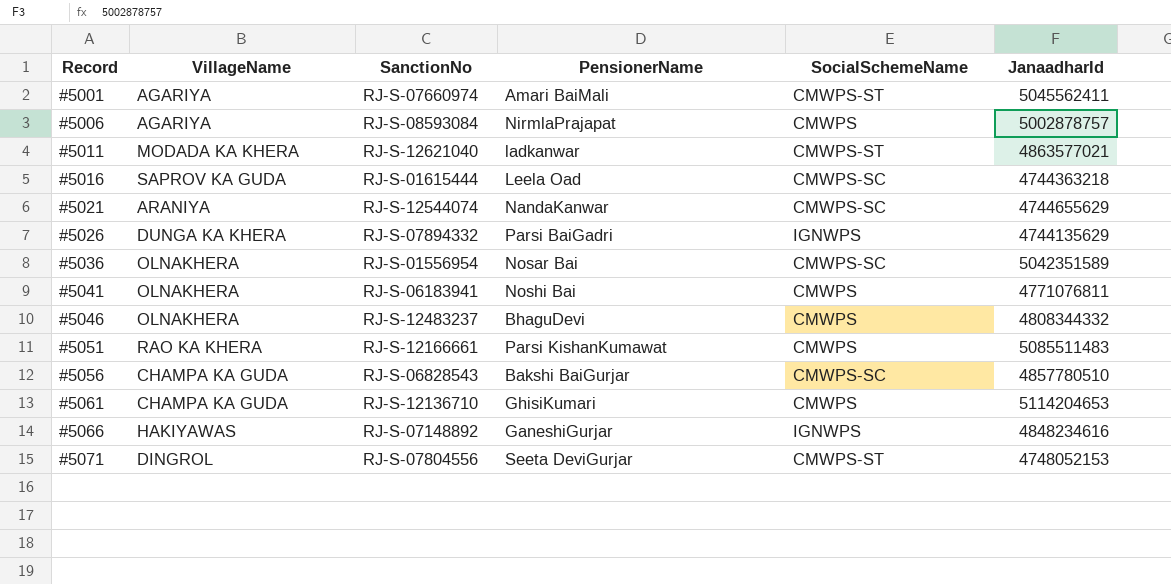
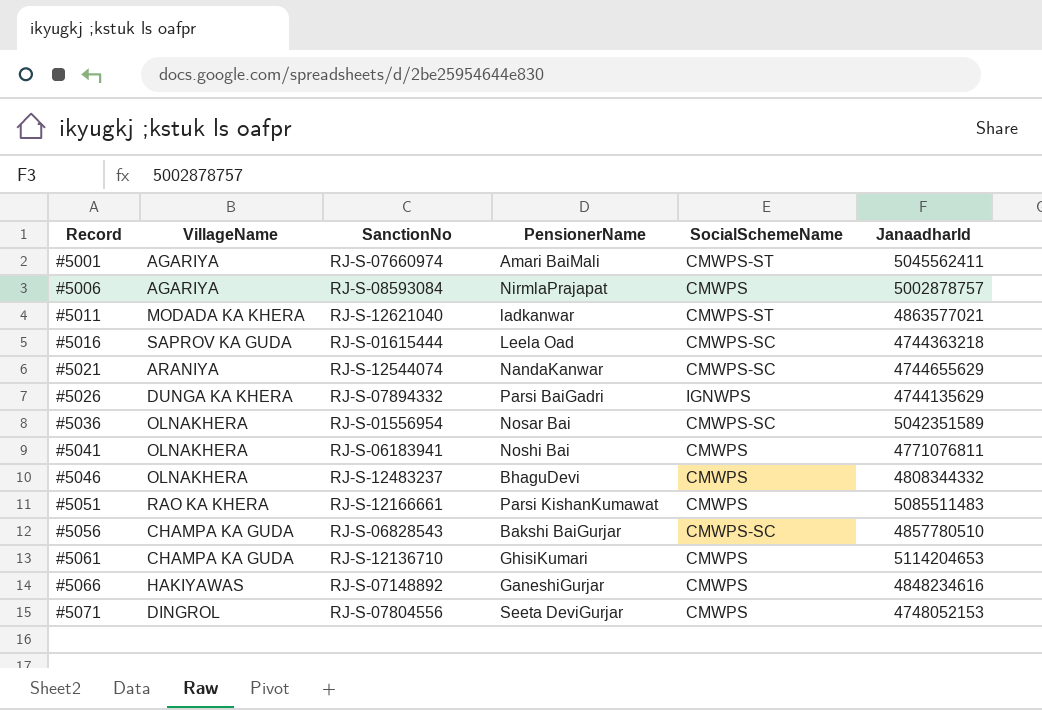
#5066 | SocialSchemeName: IGNWPS -> CMWPS
#5071 | SocialSchemeName: CMWPS-ST -> CMWPS

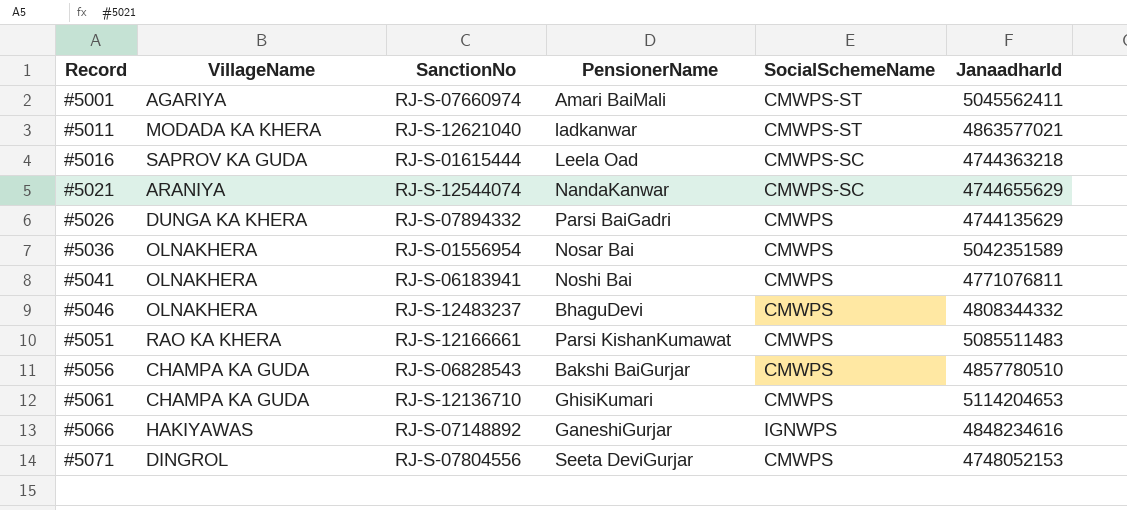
row #5006: AGARIYA | RJ-S-08593084 | NirmlaPrajapat | CMWPS | 5002878757 -> none
#5026 | SocialSchemeName: IGNWPS -> CMWPS
#5036 | SocialSchemeName: CMWPS-SC -> CMWPS
#5056 | SocialSchemeName: CMWPS-SC -> CMWPS
#5066 | SocialSchemeName: CMWPS -> IGNWPS

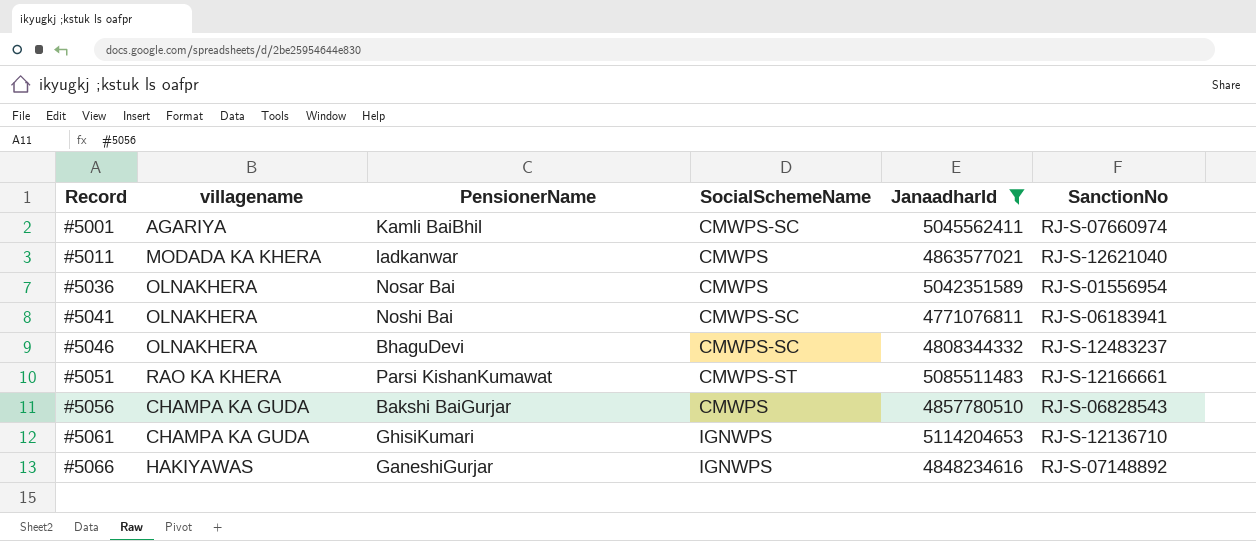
filter: none -> JanaadharId >= 4771076811
column name: VillageName -> villagename
column SanctionNo | position: 3 -> 6
#5001 | PensionerName: Amari BaiMali -> Kamli BaiBhil
#5001 | SocialSchemeName: CMWPS-ST -> CMWPS-SC
#5011 | SocialSchemeName: CMWPS-ST -> CMWPS
#5041 | SocialSchemeName: CMWPS -> CMWPS-SC
#5046 | SocialSchemeName: CMWPS -> CMWPS-SC
#5051 | SocialSchemeName: CMWPS -> CMWPS-ST
#5061 | SocialSchemeName: CMWPS -> IGNWPS

